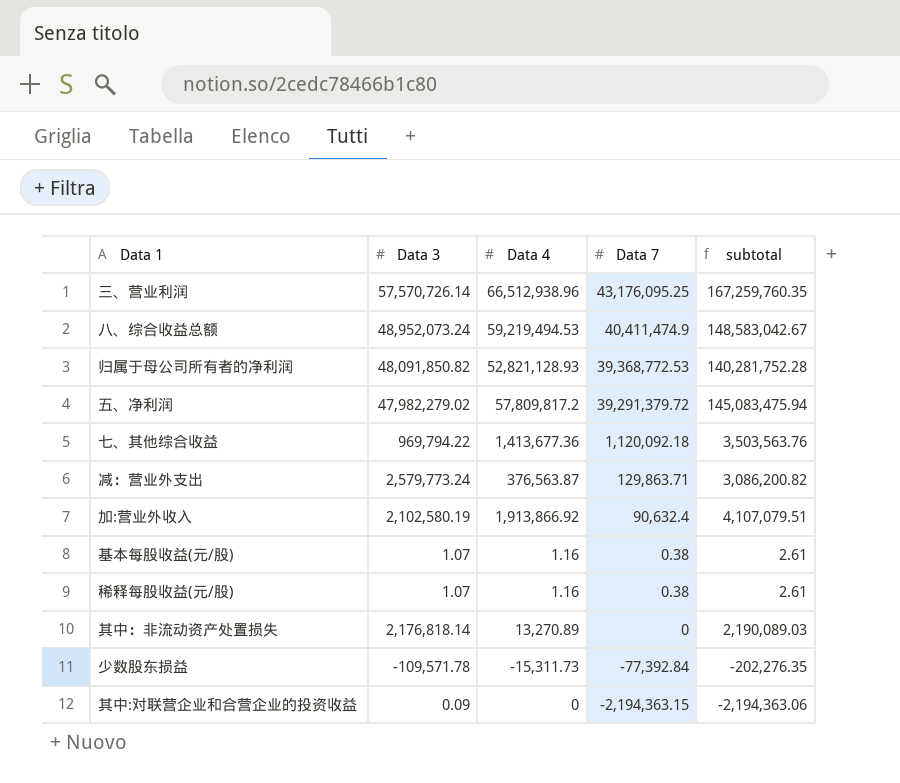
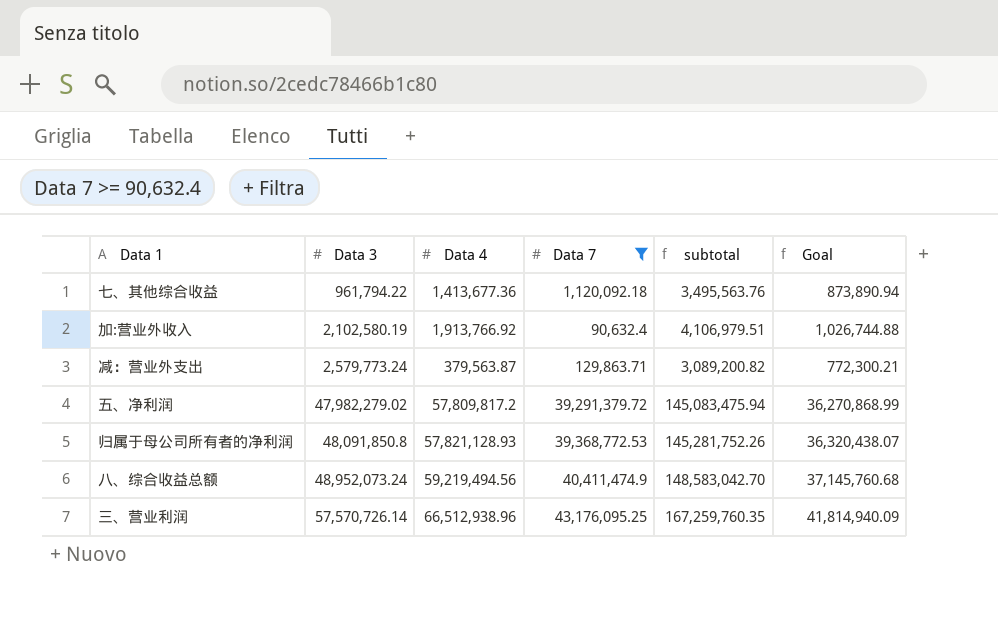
filter: none -> Data 7 >= 90,632.4
row order: Data 7 descending -> Data 3 ascending
column Goal | formula: none -> [subtotal] * 0.25
七、其他综合收益 | Data 3: 969,794.22 -> 961,794.22
七、其他综合收益 | subtotal: 3,503,563.76 -> 3,495,563.76
加:营业外收入 | Data 4: 1,913,866.92 -> 1,913,766.92
加:营业外收入 | subtotal: 4,107,079.51 -> 4,106,979.51
减：营业外支出 | Data 4: 376,563.87 -> 379,563.87
减：营业外支出 | subtotal: 3,086,200.82 -> 3,089,200.82
归属于母公司所有者的净利润 | Data 3: 48,091,850.82 -> 48,091,850.8
归属于母公司所有者的净利润 | Data 4: 52,821,128.93 -> 57,821,128.93
归属于母公司所有者的净利润 | subtotal: 140,281,752.28 -> 145,281,752.26
八、综合收益总额 | Data 4: 59,219,494.53 -> 59,219,494.56
八、综合收益总额 | subtotal: 148,583,042.67 -> 148,583,042.70

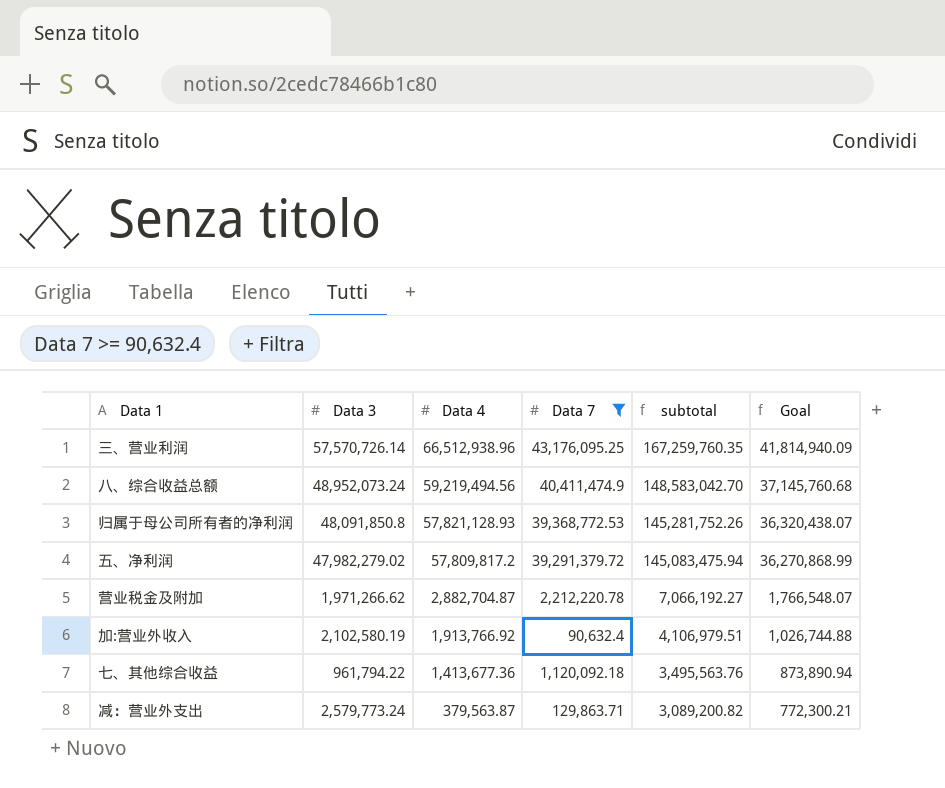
row order: Data 3 ascending -> Data 4 descending
row 营业税金及附加: none -> 1,971,266.62 | 2,882,704.87 | 2,212,220.78 | 7,066,192.27 | 1,766,548.07

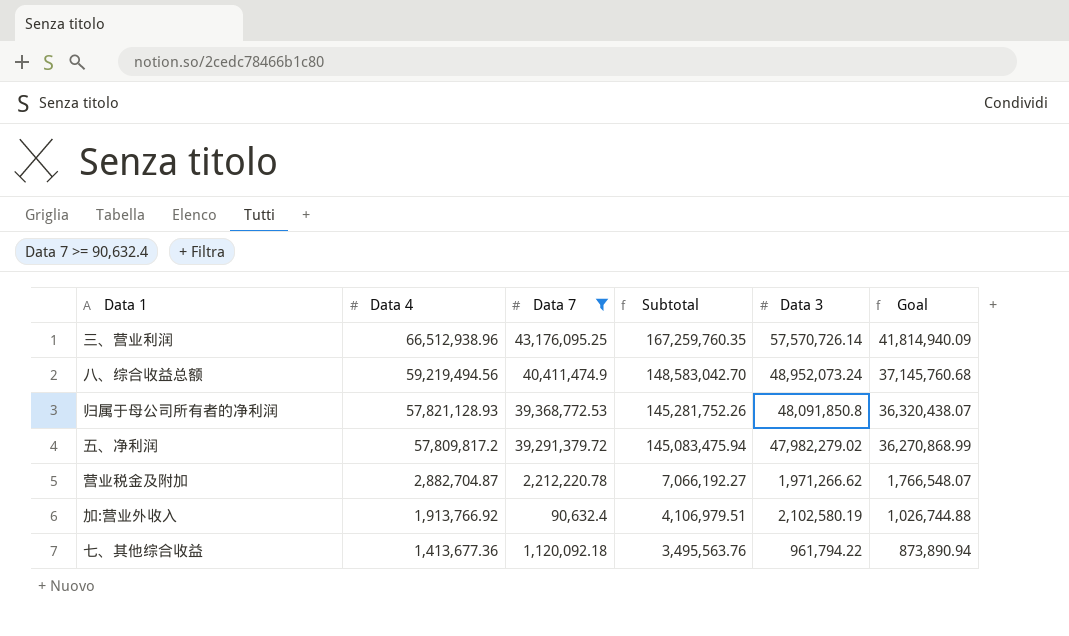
column name: subtotal -> Subtotal
column Data 3 | position: 2 -> 5
row 减：营业外支出: 2,579,773.24 | 379,563.87 | 129,863.71 | 3,089,200.82 | 772,300.21 -> none

